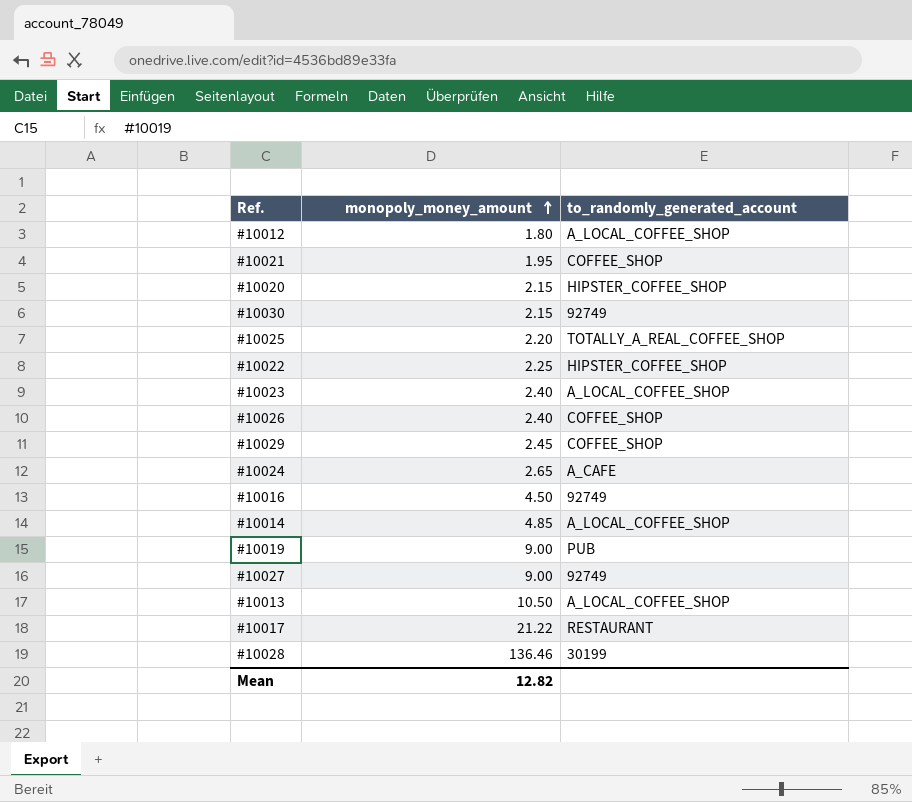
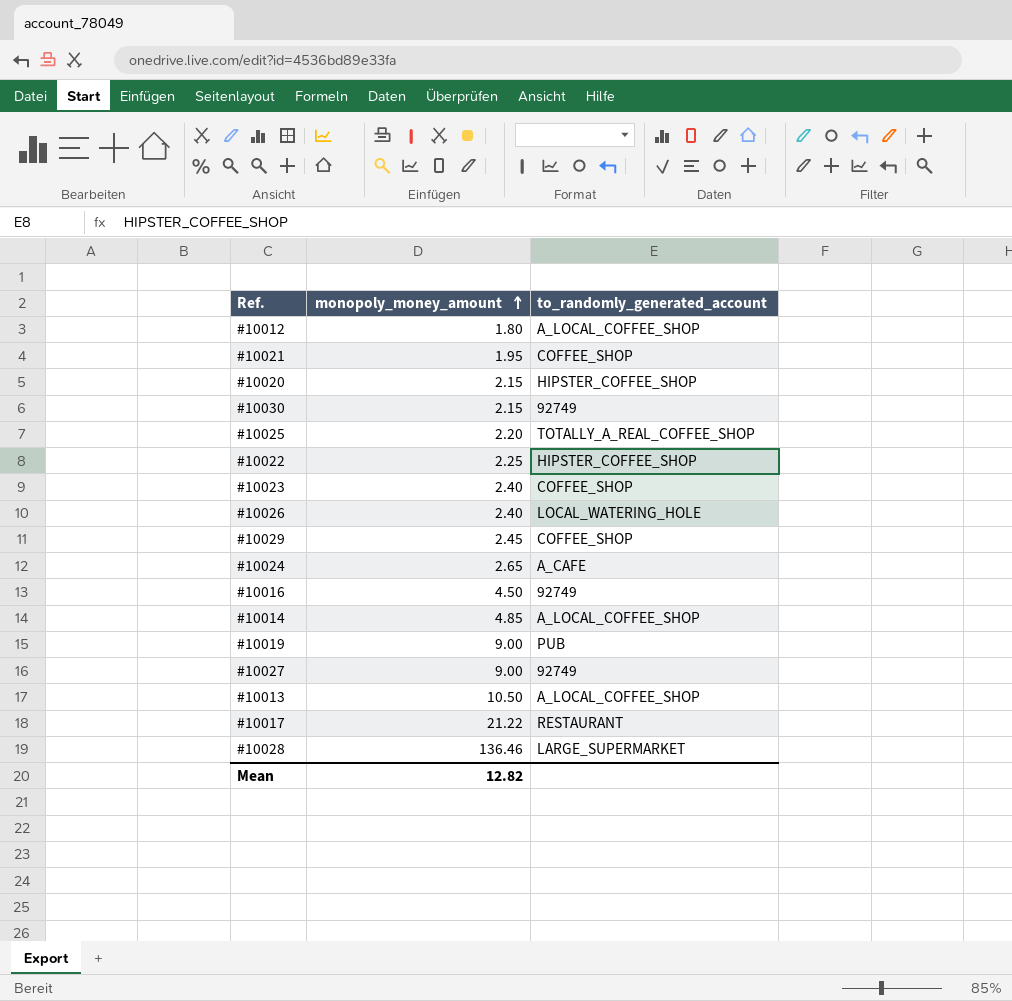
#10023 | to_randomly_generated_account: A_LOCAL_COFFEE_SHOP -> COFFEE_SHOP
#10026 | to_randomly_generated_account: COFFEE_SHOP -> LOCAL_WATERING_HOLE
#10028 | to_randomly_generated_account: 30199 -> LARGE_SUPERMARKET

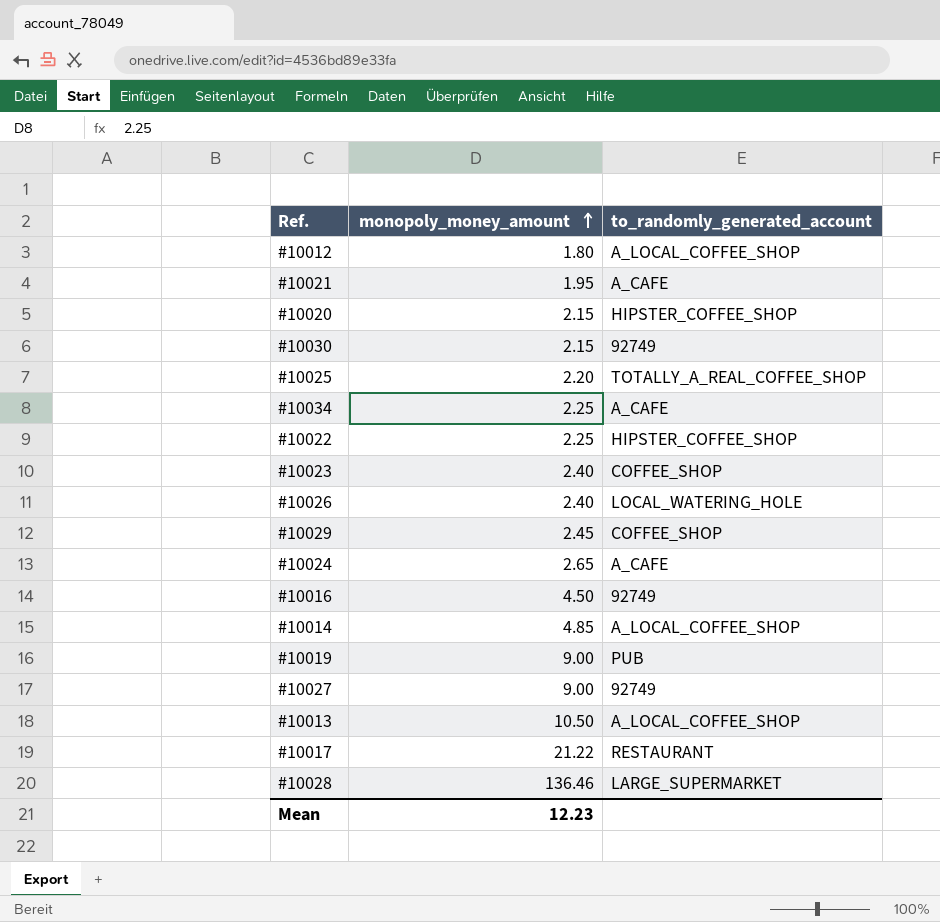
#10021 | to_randomly_generated_account: COFFEE_SHOP -> A_CAFE
row #10034: none -> 2.25 | A_CAFE
Mean | monopoly_money_amount: 12.82 -> 12.23

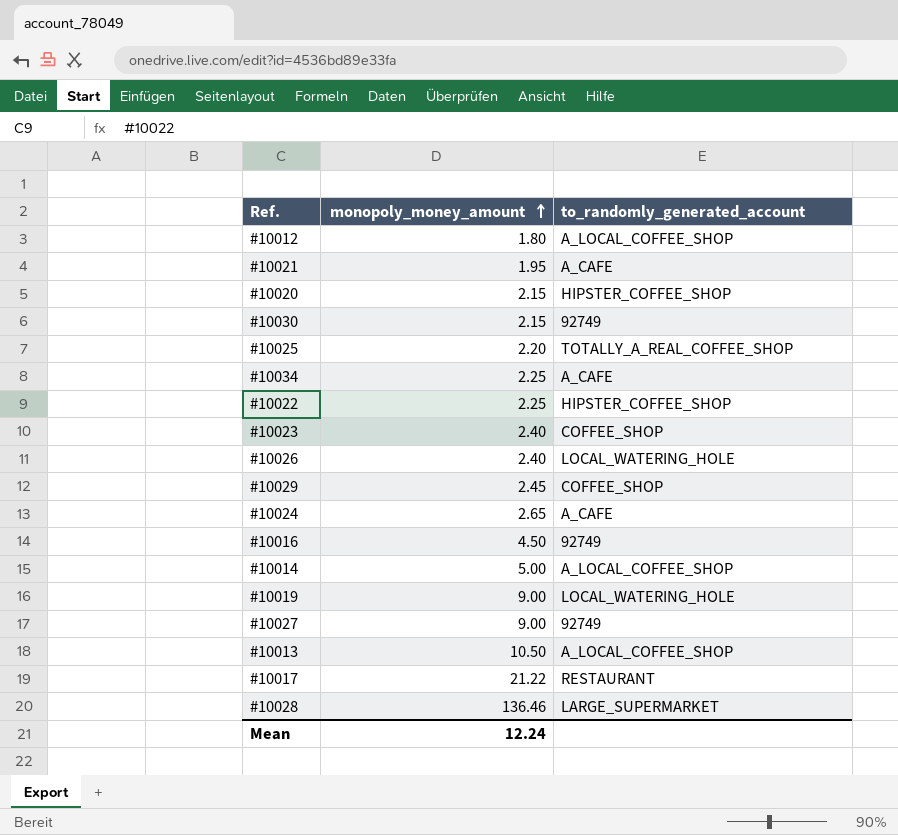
#10014 | monopoly_money_amount: 4.85 -> 5.00
#10019 | to_randomly_generated_account: PUB -> LOCAL_WATERING_HOLE
Mean | monopoly_money_amount: 12.23 -> 12.24

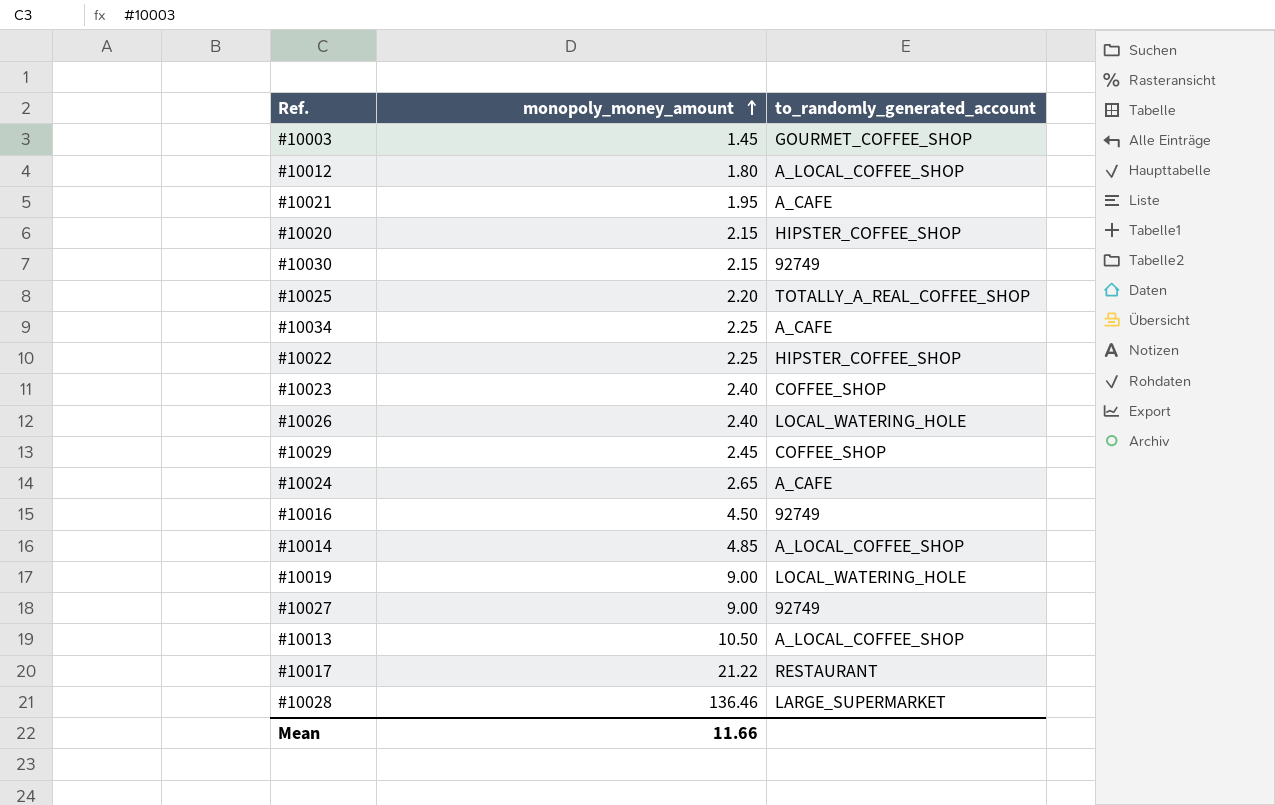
row #10003: none -> 1.45 | GOURMET_COFFEE_SHOP
#10014 | monopoly_money_amount: 5.00 -> 4.85
Mean | monopoly_money_amount: 12.24 -> 11.66

